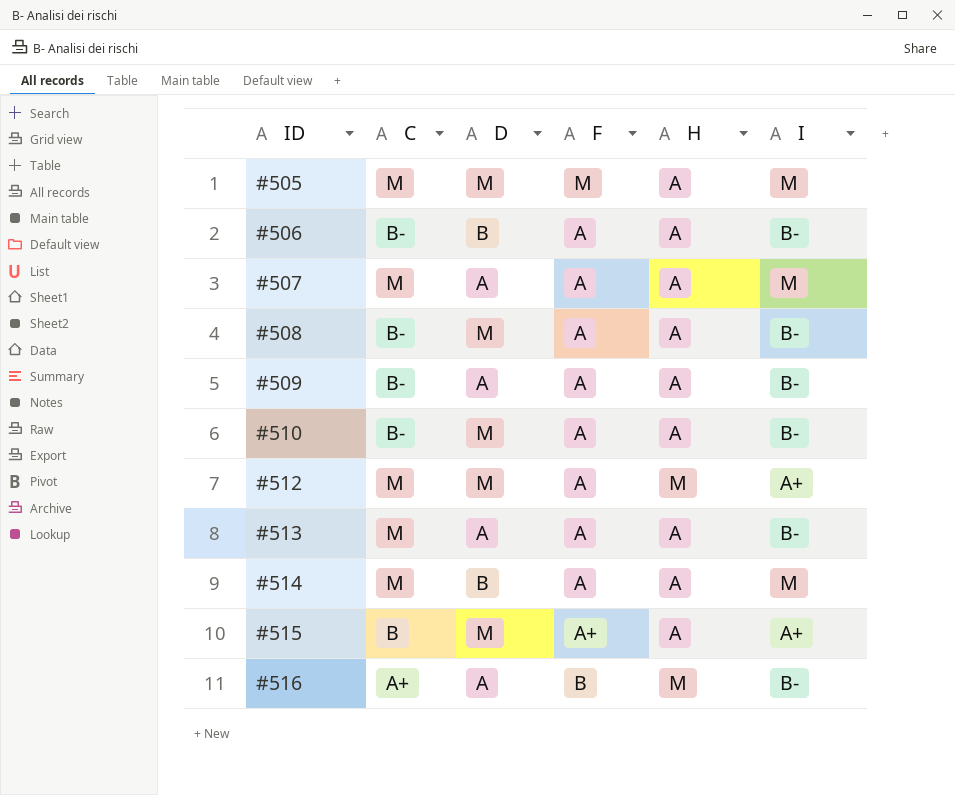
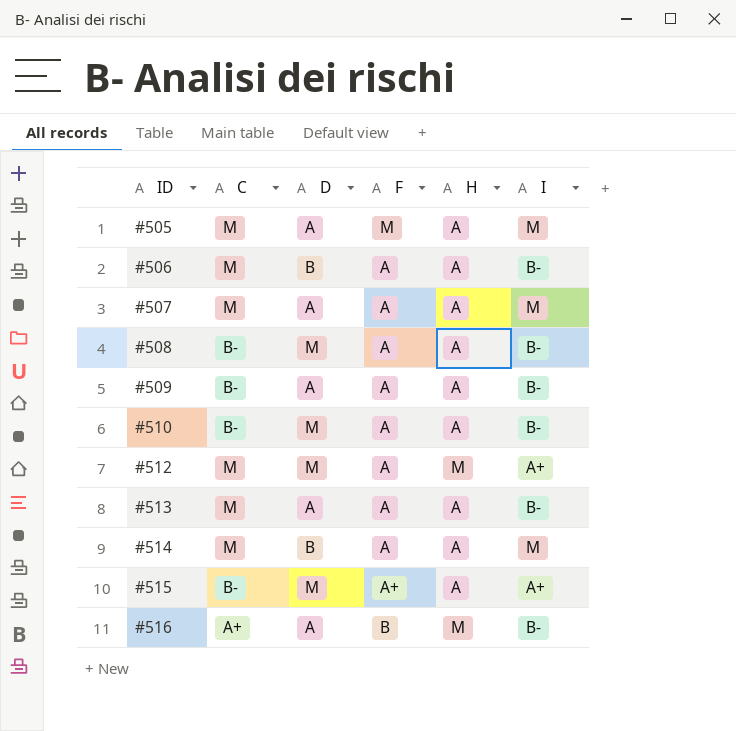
#505 | D: M -> A
#506 | C: B- -> M
#515 | C: B -> B-

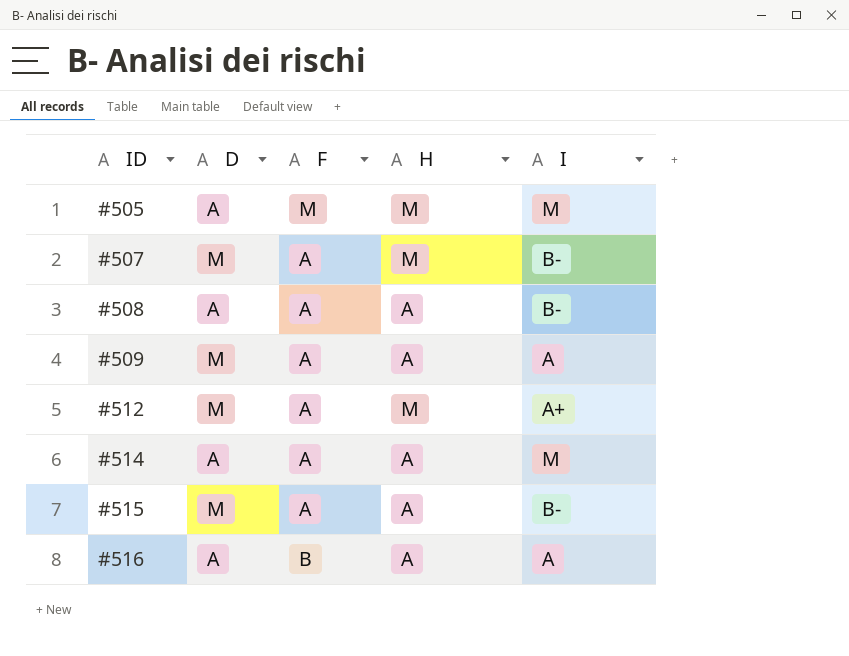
column C | position: 2 -> none
row #506: M | B | A | A | B- -> none
row #510: B- | M | A | A | B- -> none
row #513: M | A | A | A | B- -> none
#505 | H: A -> M
#507 | D: A -> M
#507 | H: A -> M
#507 | I: M -> B-
#508 | D: M -> A
#509 | D: A -> M
#509 | I: B- -> A
#514 | D: B -> A
#515 | F: A+ -> A
#515 | I: A+ -> B-
#516 | H: M -> A
#516 | I: B- -> A

